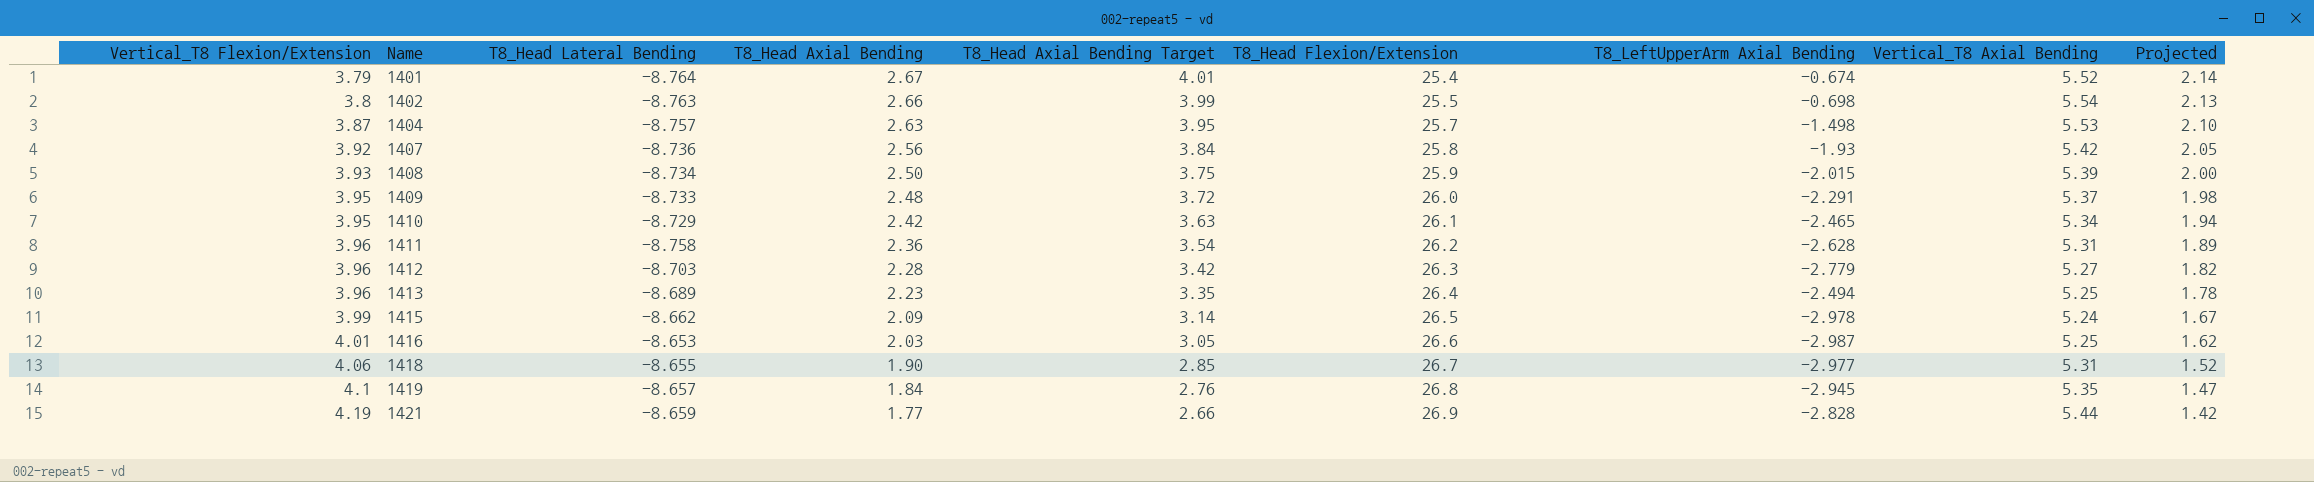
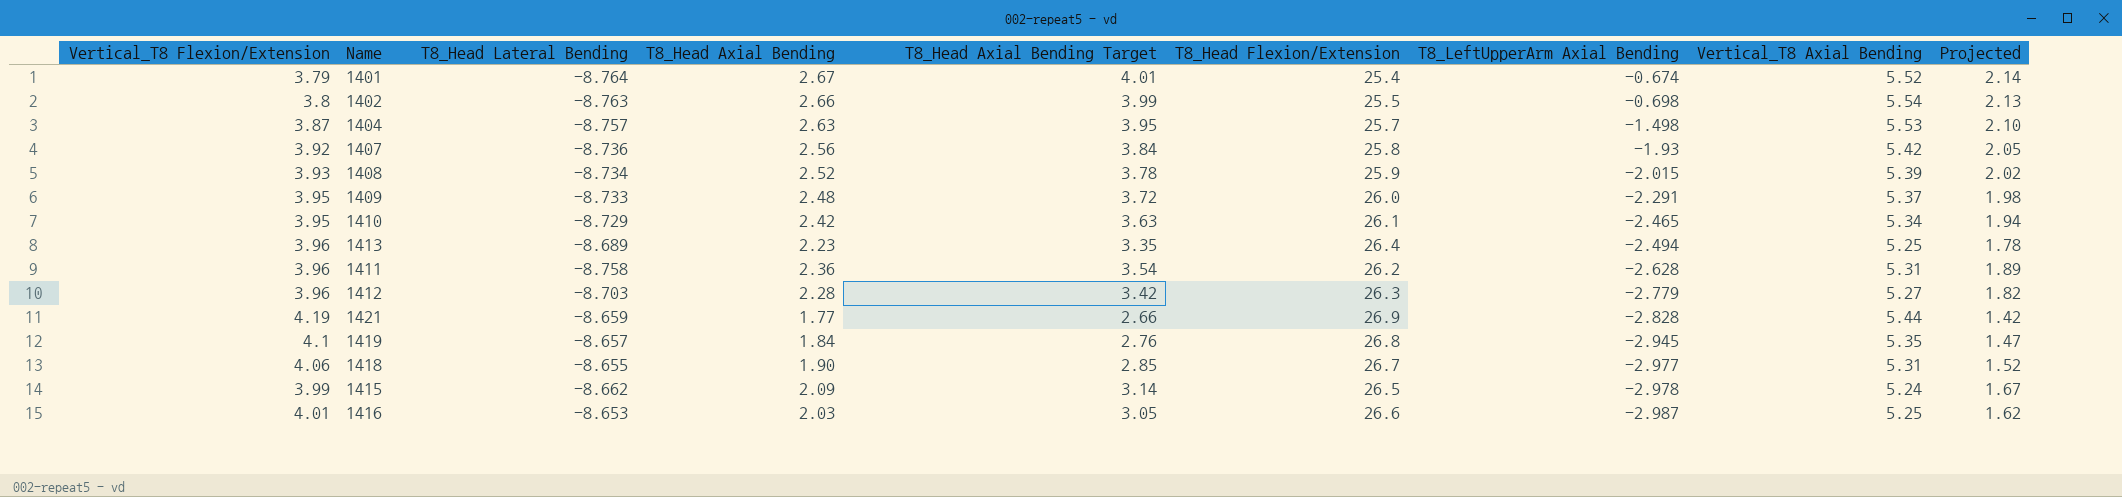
row order: Vertical_T8 Flexion/Extension ascending -> T8_LeftUpperArm Axial Bending descending
1408 | T8_Head Axial Bending: 2.50 -> 2.52
1408 | T8_Head Axial Bending Target: 3.75 -> 3.78
1408 | Projected: 2.00 -> 2.02

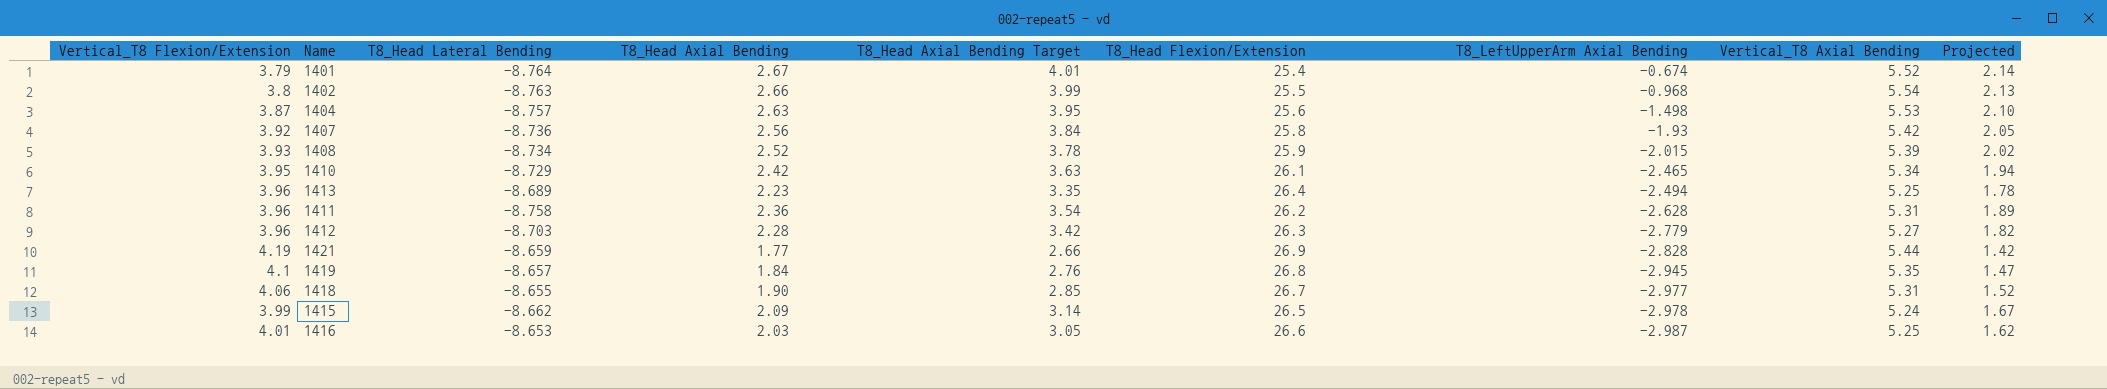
row 1409: 3.95 | -8.733 | 2.48 | 3.72 | 26.0 | -2.291 | 5.37 | 1.98 -> none
1402 | T8_LeftUpperArm Axial Bending: -0.698 -> -0.968
1404 | T8_Head Flexion/Extension: 25.7 -> 25.6

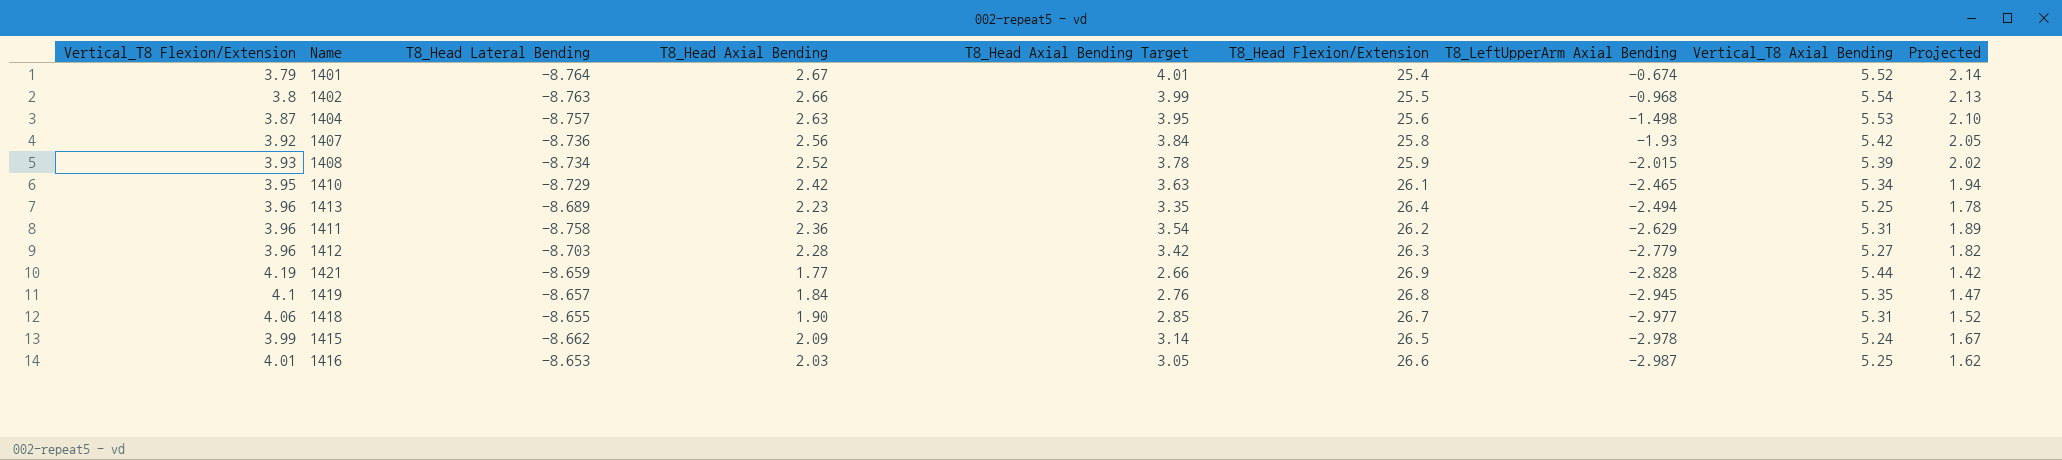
1411 | T8_LeftUpperArm Axial Bending: -2.628 -> -2.629

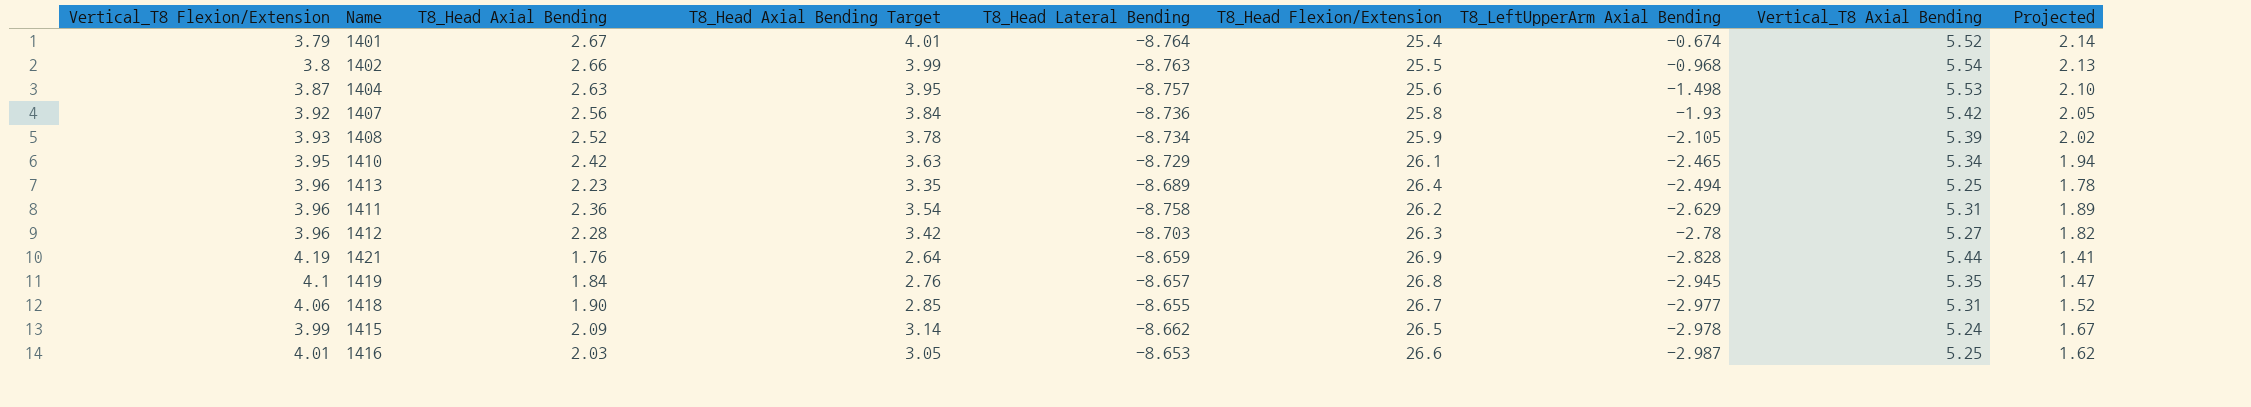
column T8_Head Lateral Bending | position: 3 -> 5
1408 | T8_LeftUpperArm Axial Bending: -2.015 -> -2.105
1412 | T8_LeftUpperArm Axial Bending: -2.779 -> -2.78
1421 | T8_Head Axial Bending: 1.77 -> 1.76
1421 | T8_Head Axial Bending Target: 2.66 -> 2.64
1421 | Projected: 1.42 -> 1.41

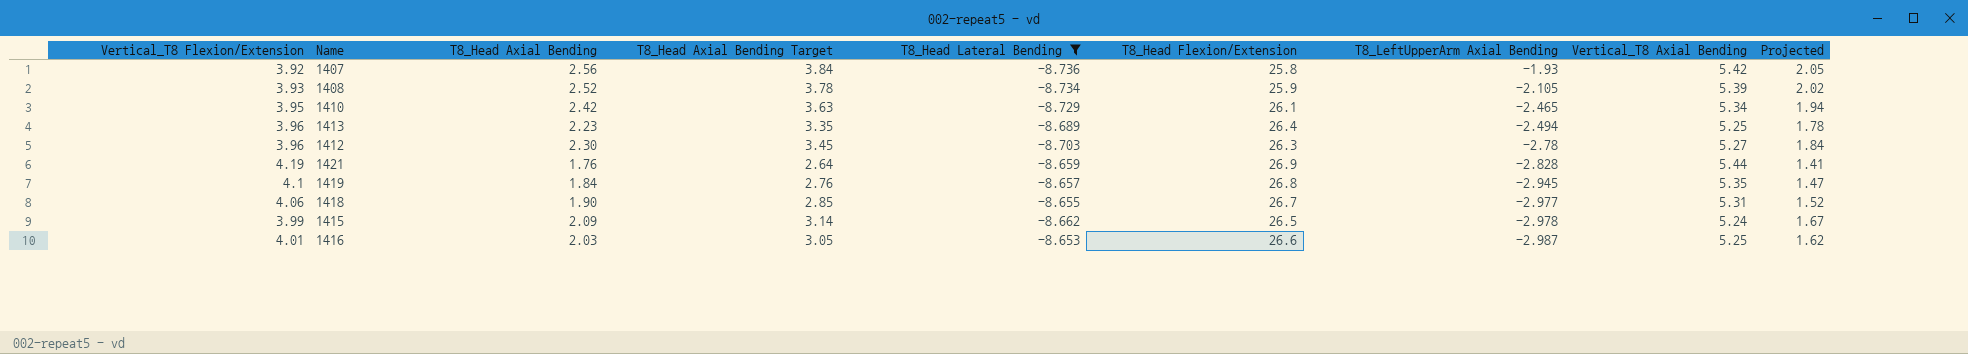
filter: none -> T8_Head Lateral Bending >= -8.736
1412 | T8_Head Axial Bending: 2.28 -> 2.30
1412 | T8_Head Axial Bending Target: 3.42 -> 3.45
1412 | Projected: 1.82 -> 1.84

